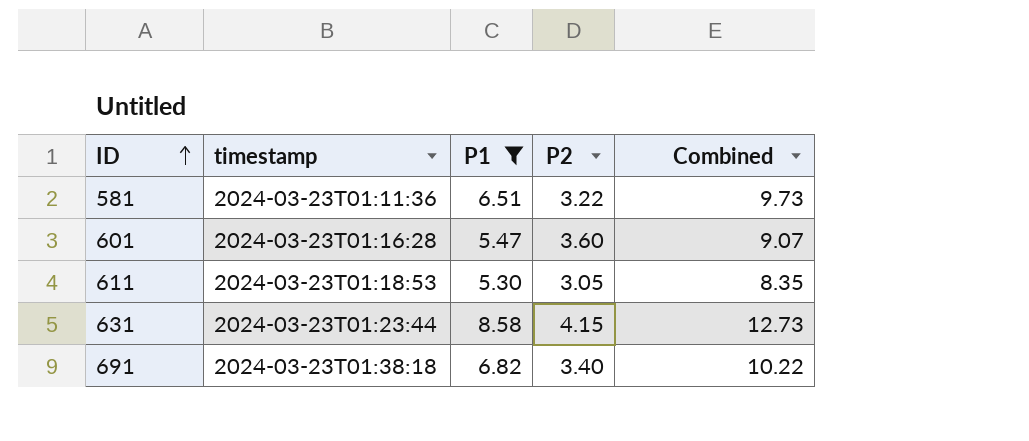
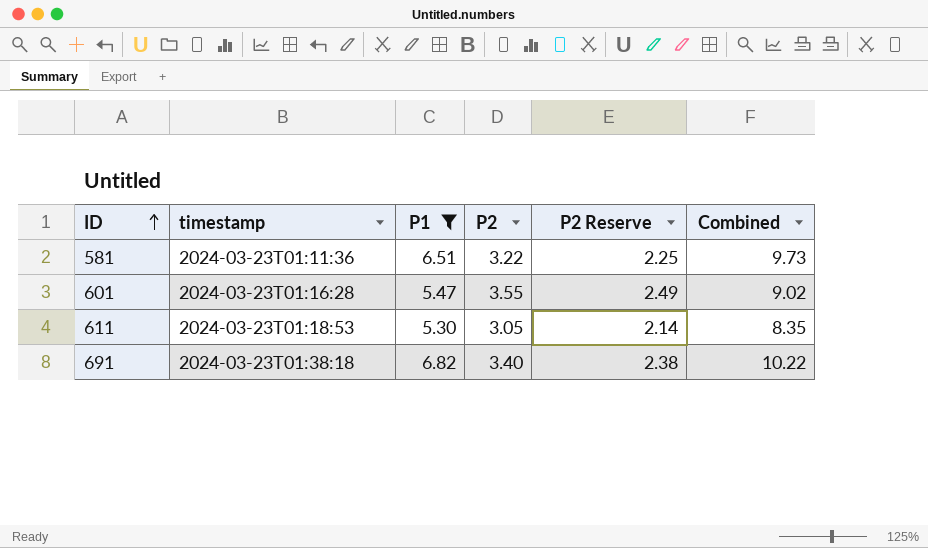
column P2 Reserve | formula: none -> [P2] * 0.7
row 631: 2024-03-23T01:23:44 | 8.58 | 4.15 | 12.73 -> none
601 | P2: 3.60 -> 3.55
601 | Combined: 9.07 -> 9.02

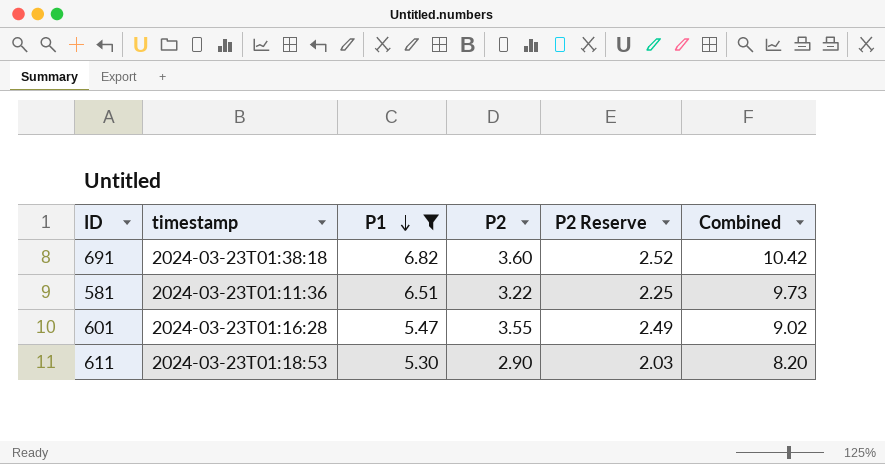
row order: ID ascending -> P1 descending
691 | P2: 3.40 -> 3.60
691 | P2 Reserve: 2.38 -> 2.52
691 | Combined: 10.22 -> 10.42
611 | P2: 3.05 -> 2.90
611 | P2 Reserve: 2.14 -> 2.03
611 | Combined: 8.35 -> 8.20

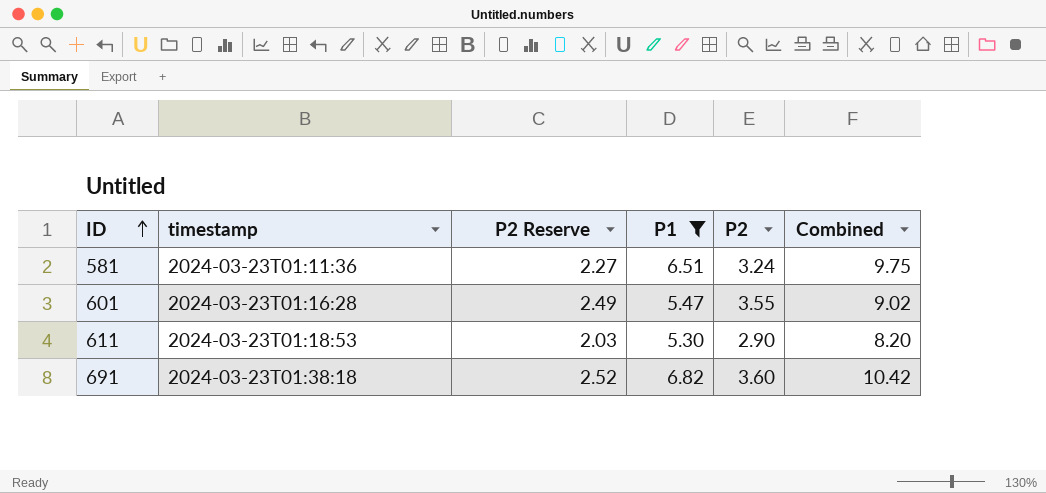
row order: P1 descending -> ID ascending
column P2 Reserve | position: 5 -> 3
581 | P2 Reserve: 2.25 -> 2.27
581 | P2: 3.22 -> 3.24
581 | Combined: 9.73 -> 9.75

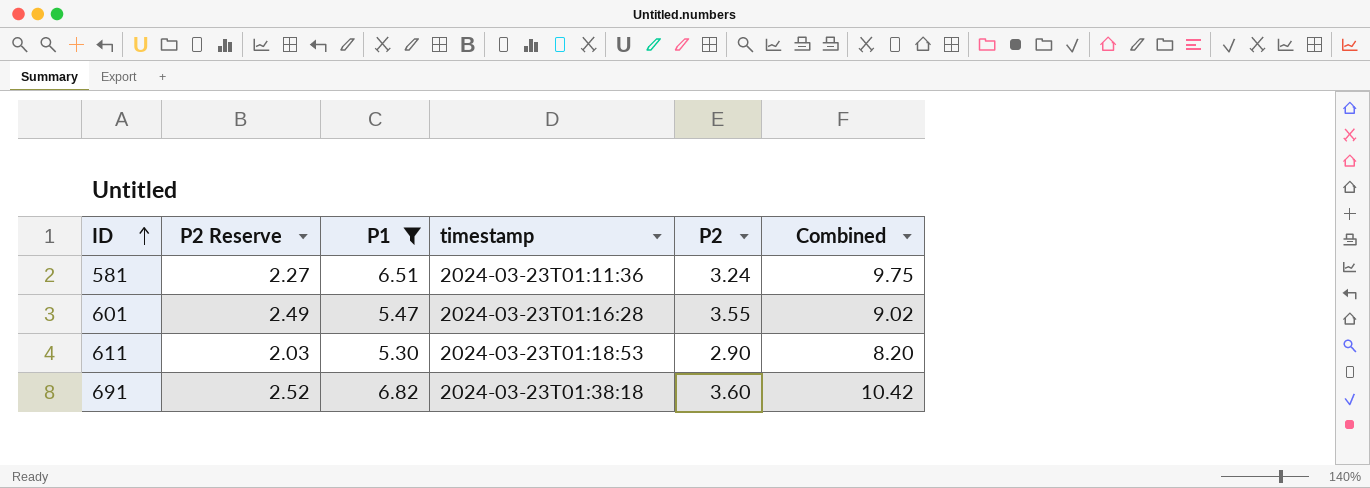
column timestamp | position: 2 -> 4

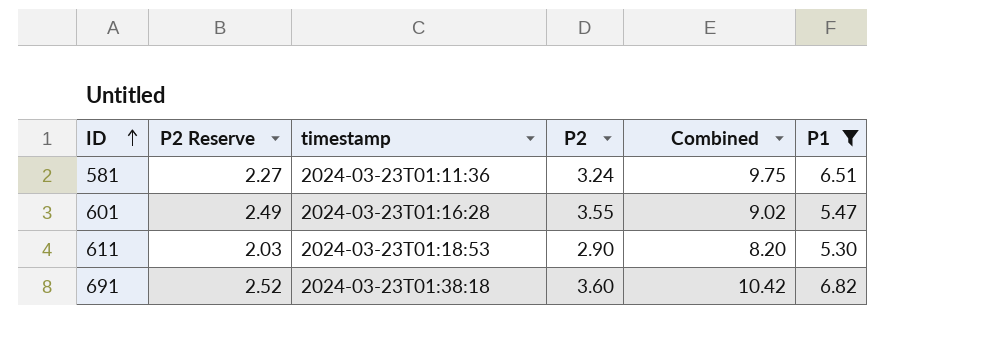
column P1 | position: 3 -> 6

